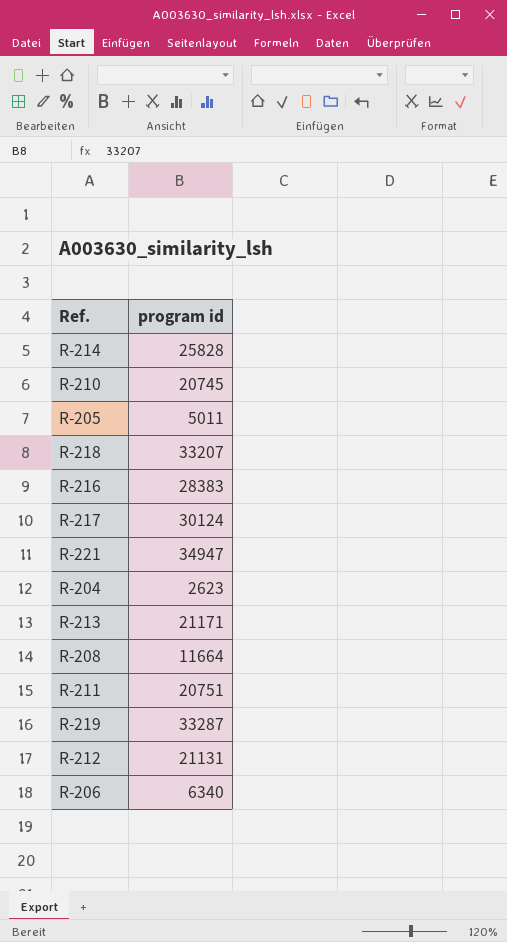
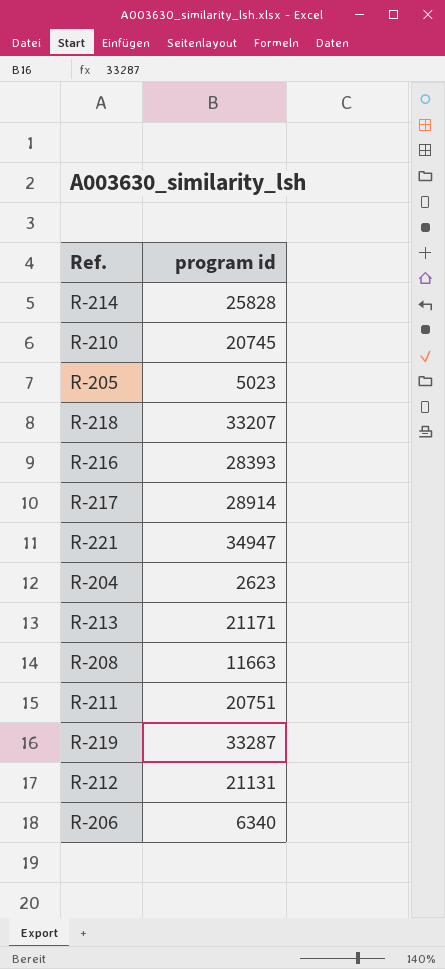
R-205 | program id: 5011 -> 5023
R-216 | program id: 28383 -> 28393
R-217 | program id: 30124 -> 28914
R-208 | program id: 11664 -> 11663

